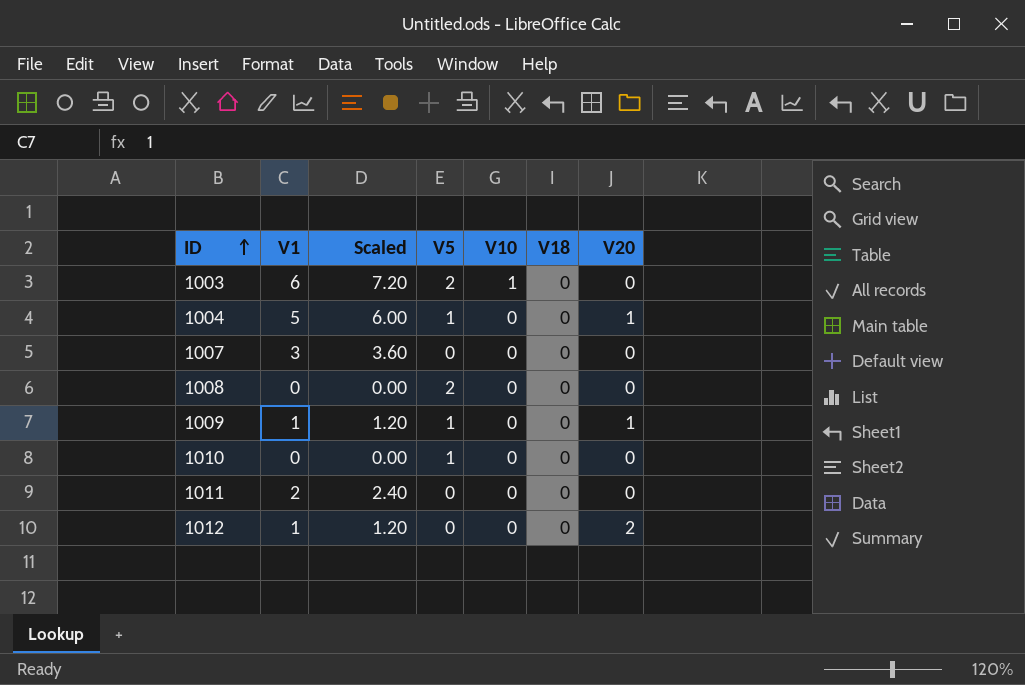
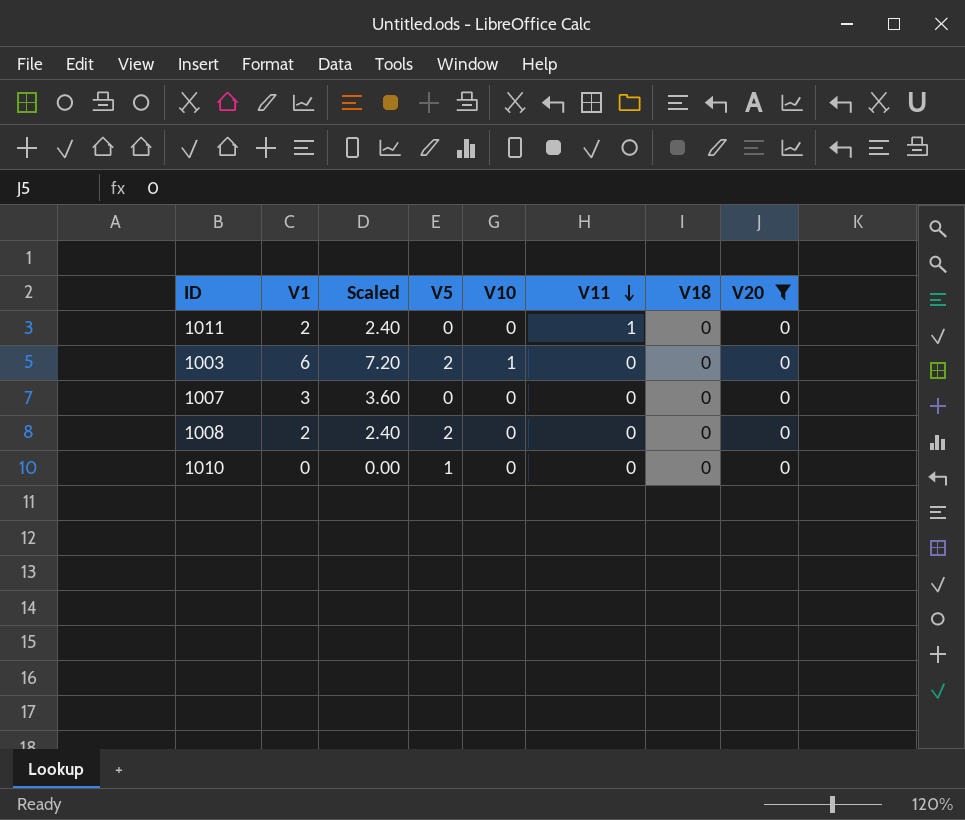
filter: none -> V20 = 0
row order: ID ascending -> V11 descending
column V11 | position: none -> 6
1008 | V1: 0 -> 2
1008 | Scaled: 0.00 -> 2.40

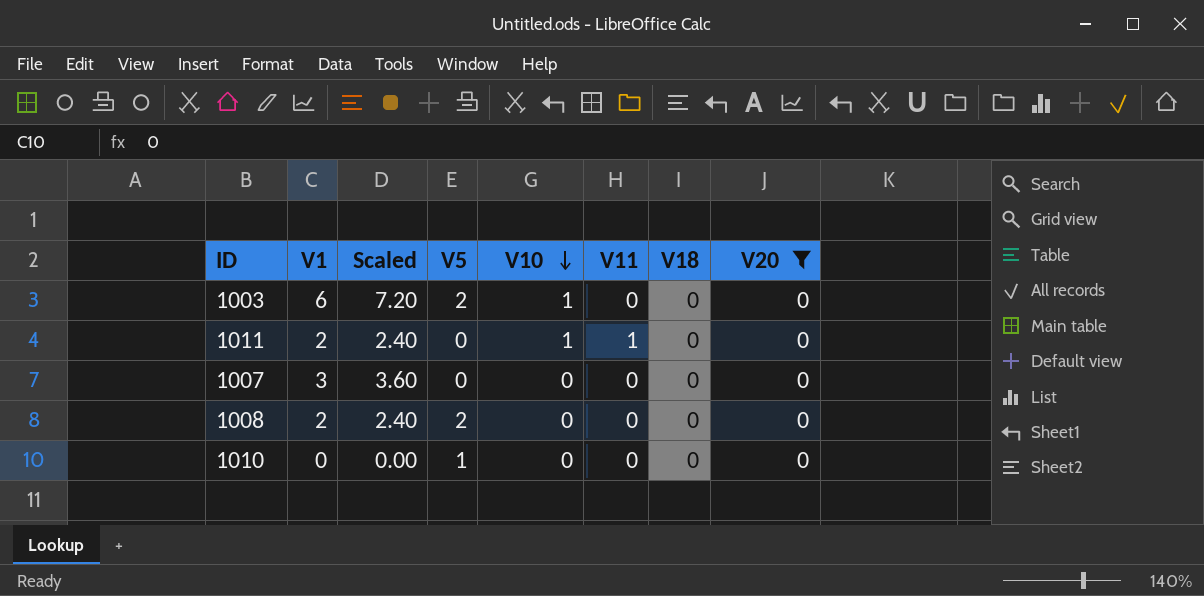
row order: V11 descending -> V10 descending
1011 | V10: 0 -> 1

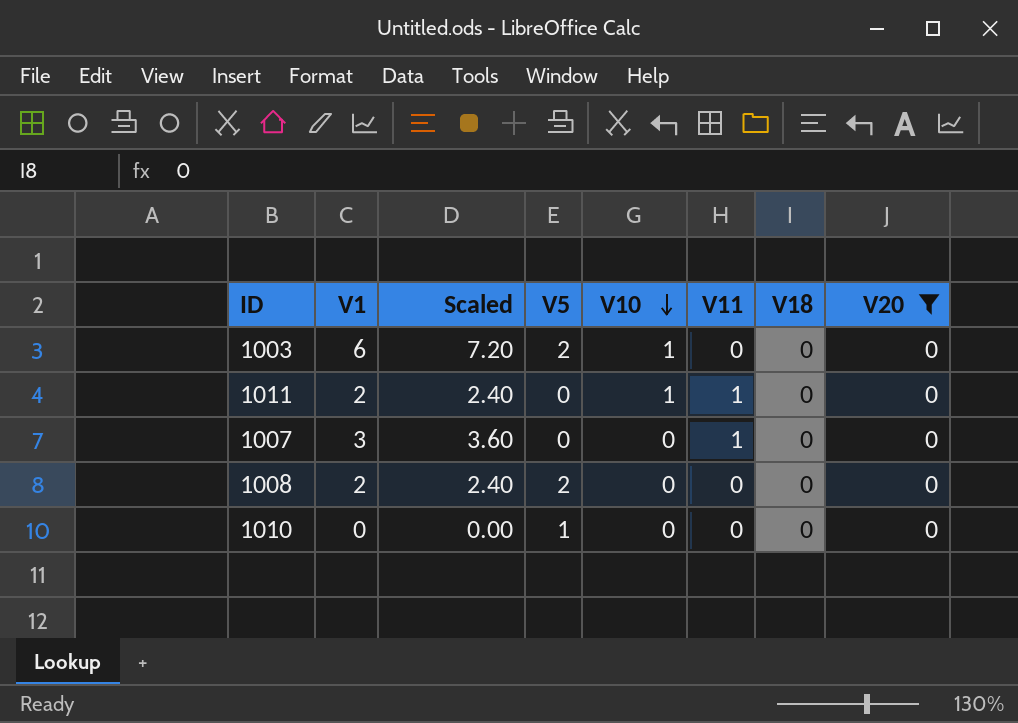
1007 | V11: 0 -> 1

